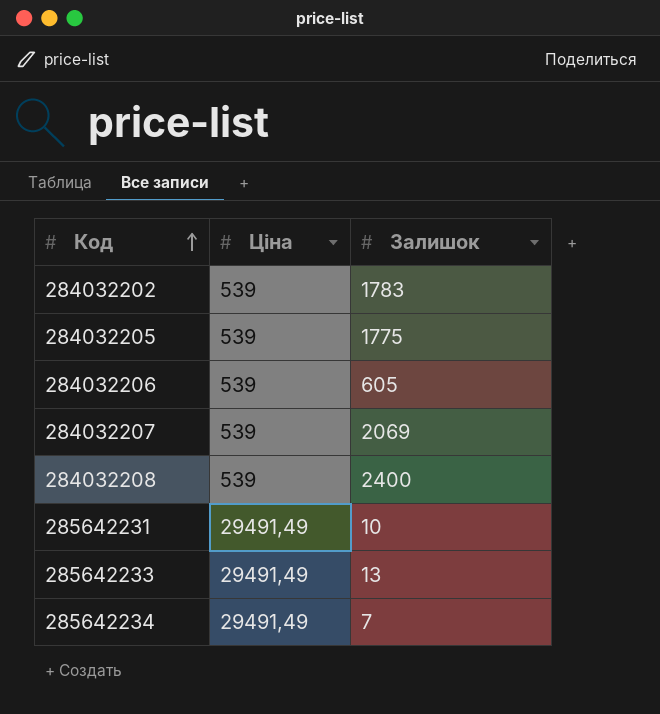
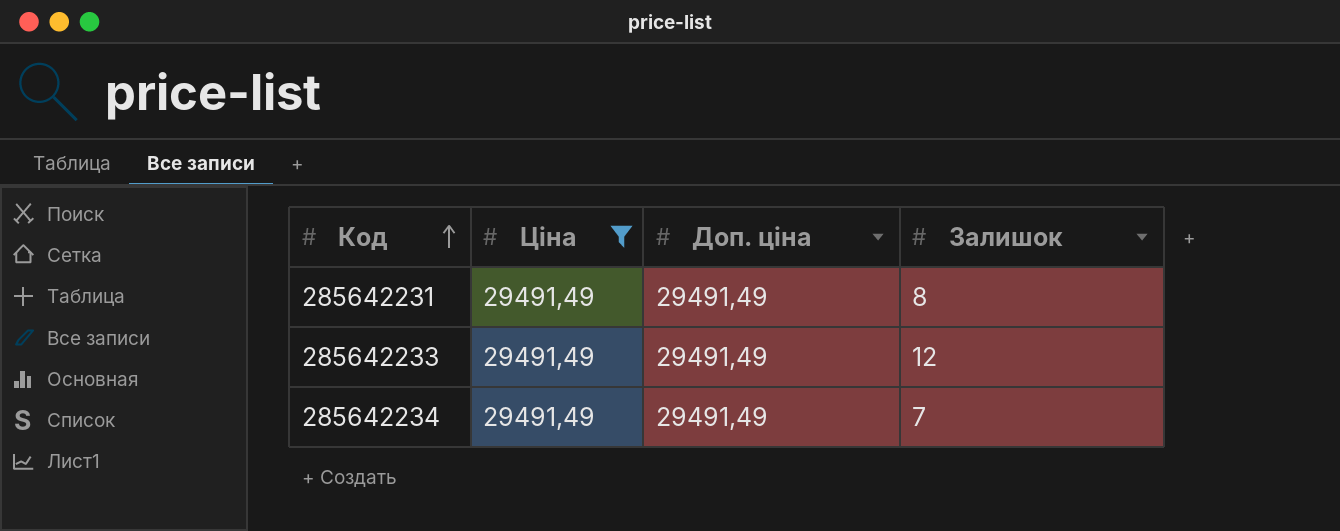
filter: none -> Ціна = 29491,49
column Доп. ціна | position: none -> 3
285642231 | Залишок: 10 -> 8
285642233 | Залишок: 13 -> 12

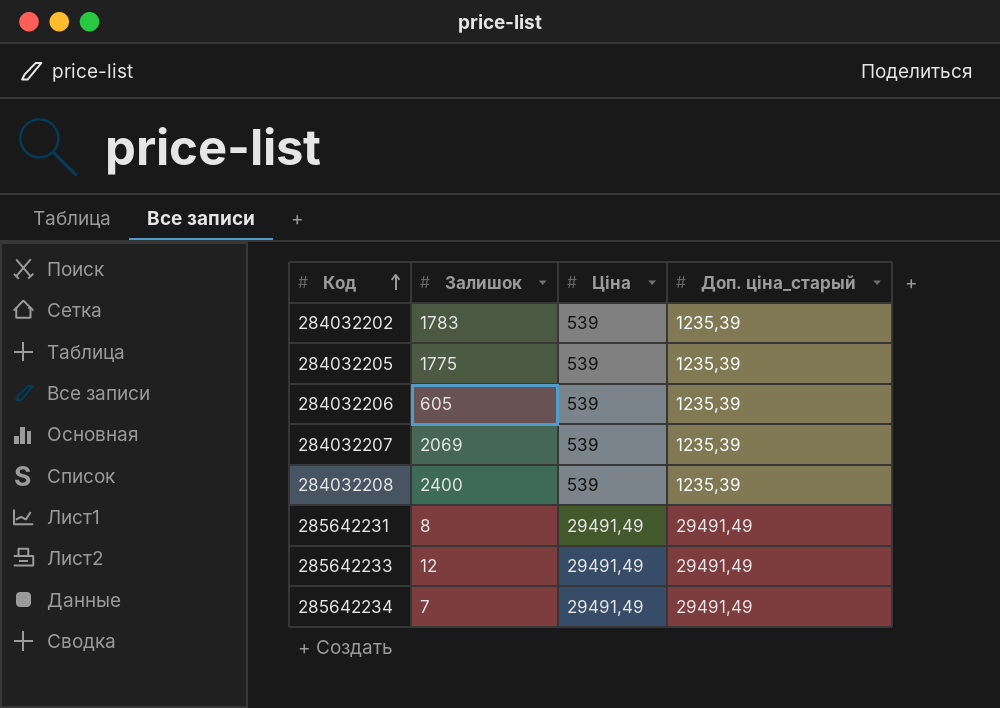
filter: Ціна = 29491,49 -> none
column Залишок | position: 4 -> 2
column name: Доп. ціна -> Доп. ціна_старый

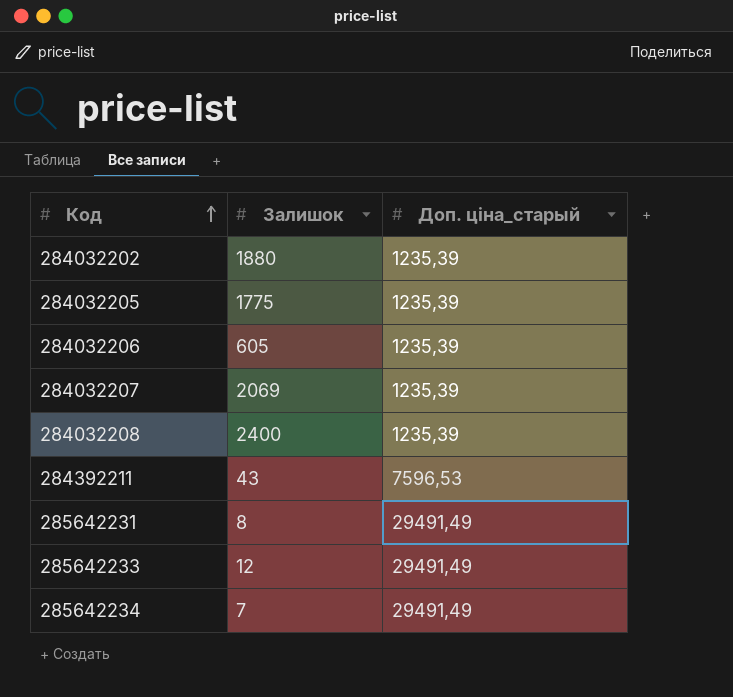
column Ціна | position: 3 -> none
284032202 | Залишок: 1783 -> 1880
row 284392211: none -> 43 | 7596,53

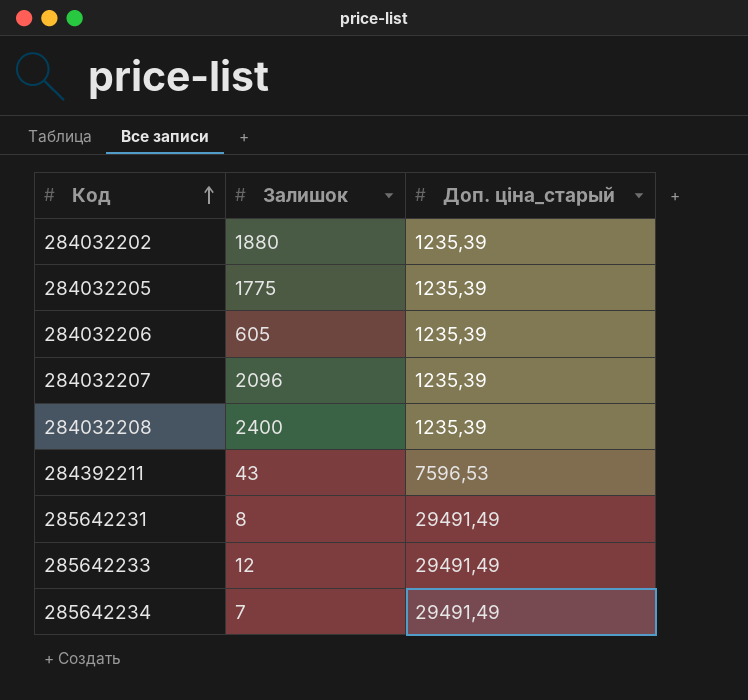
284032207 | Залишок: 2069 -> 2096

